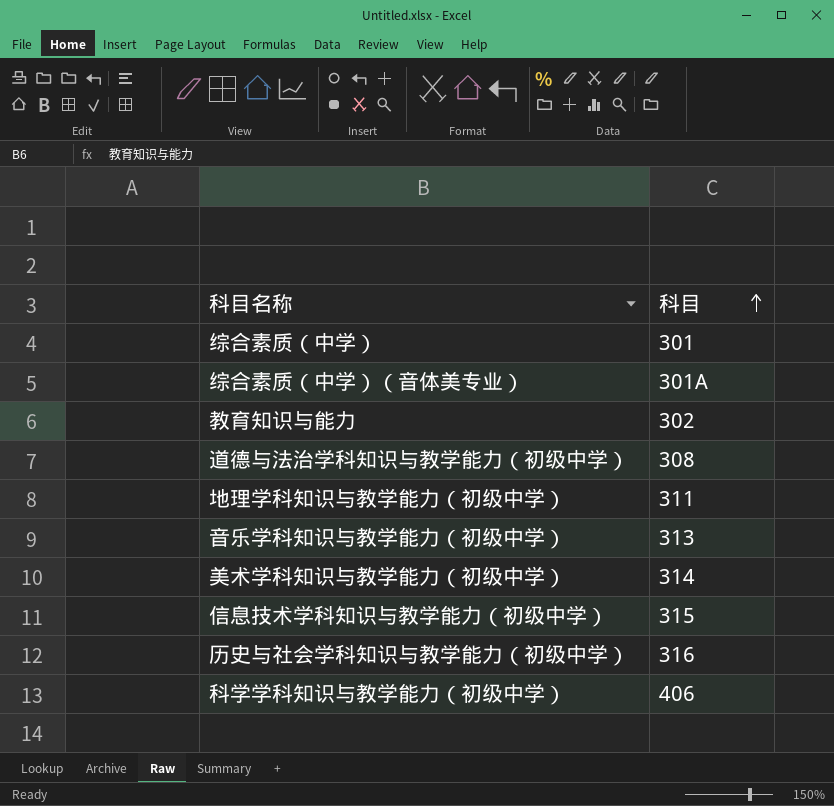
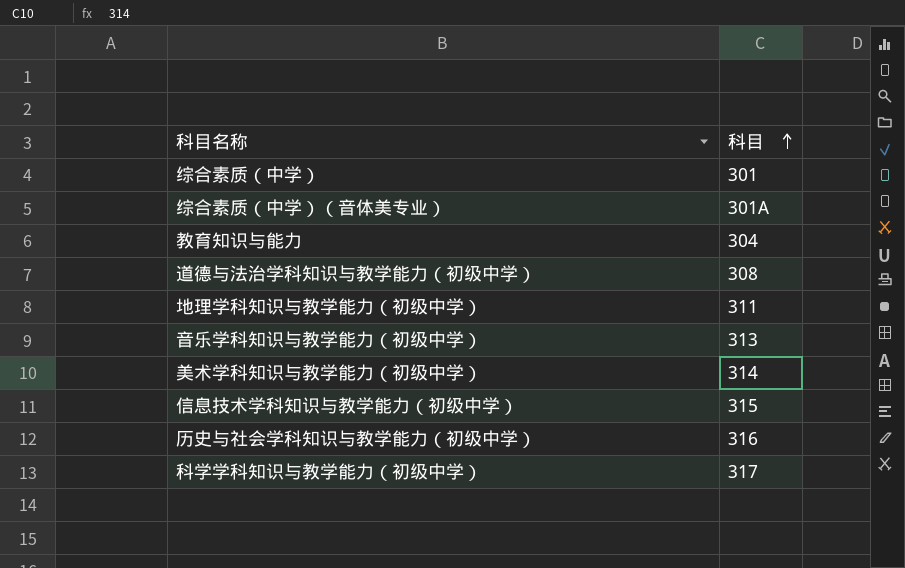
教育知识与能力 | 科目: 302 -> 304
科学学科知识与教学能力（初级中学） | 科目: 406 -> 317

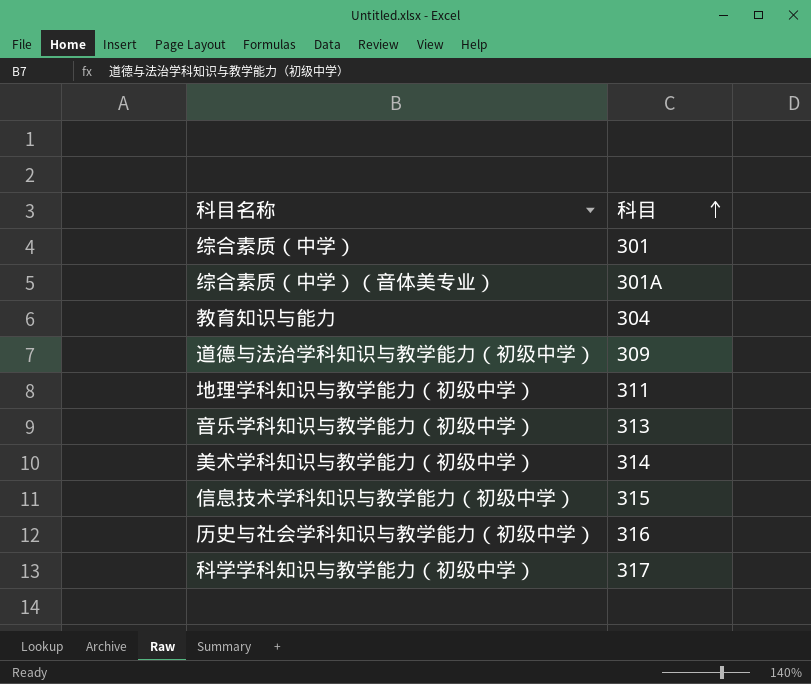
道德与法治学科知识与教学能力（初级中学） | 科目: 308 -> 309

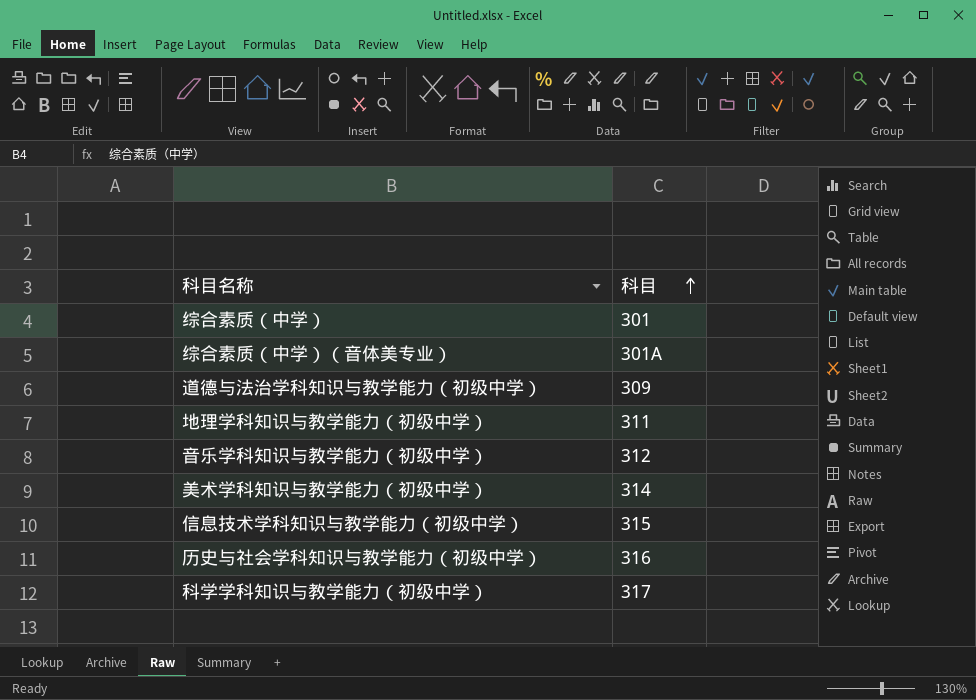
row 教育知识与能力: 304 -> none
音乐学科知识与教学能力（初级中学） | 科目: 313 -> 312

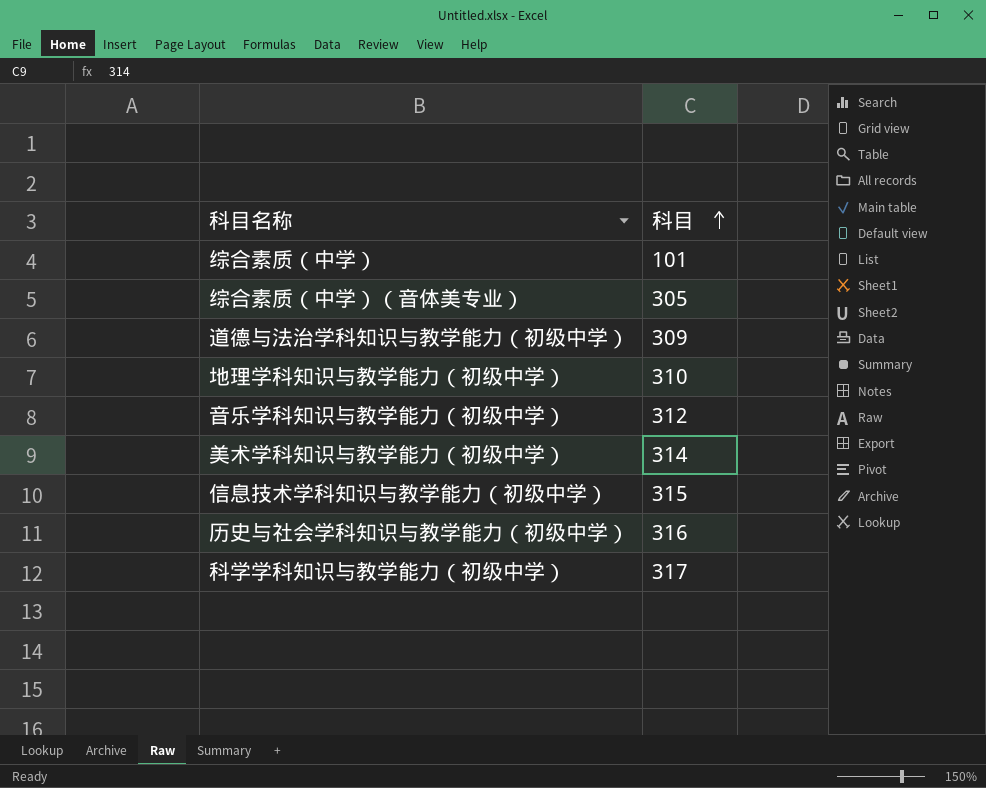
综合素质（中学） | 科目: 301 -> 101
综合素质（中学）（音体美专业） | 科目: 301A -> 305
地理学科知识与教学能力（初级中学） | 科目: 311 -> 310

